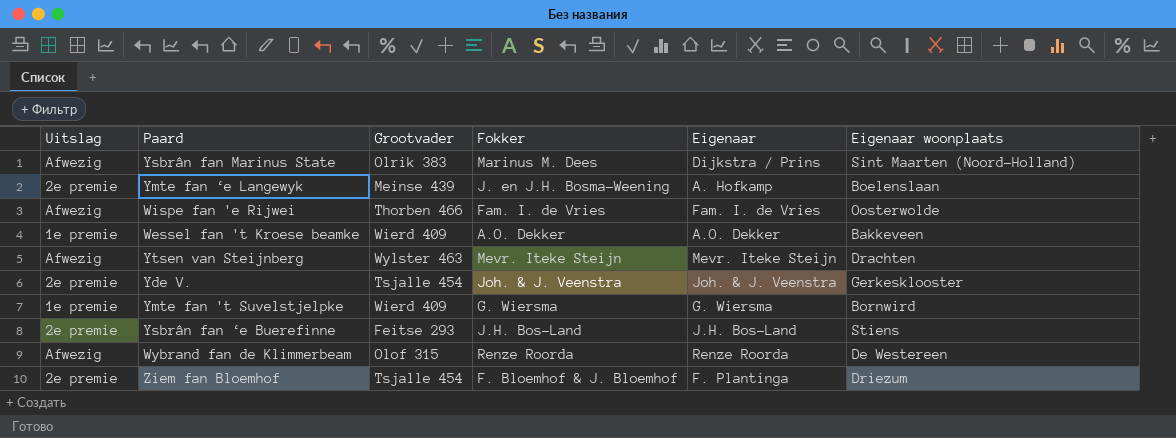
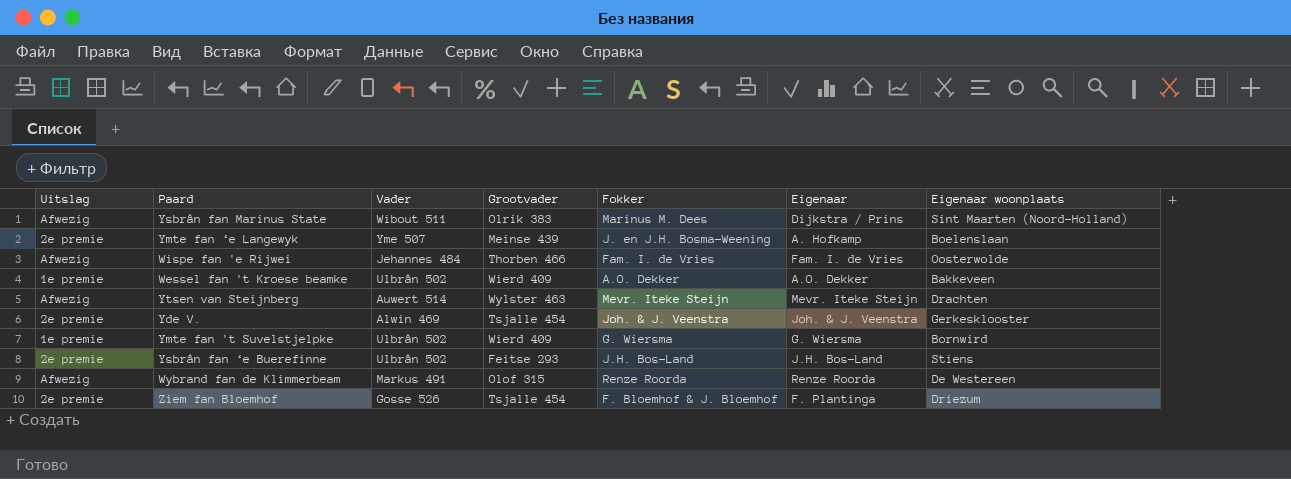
column Vader | position: none -> 3

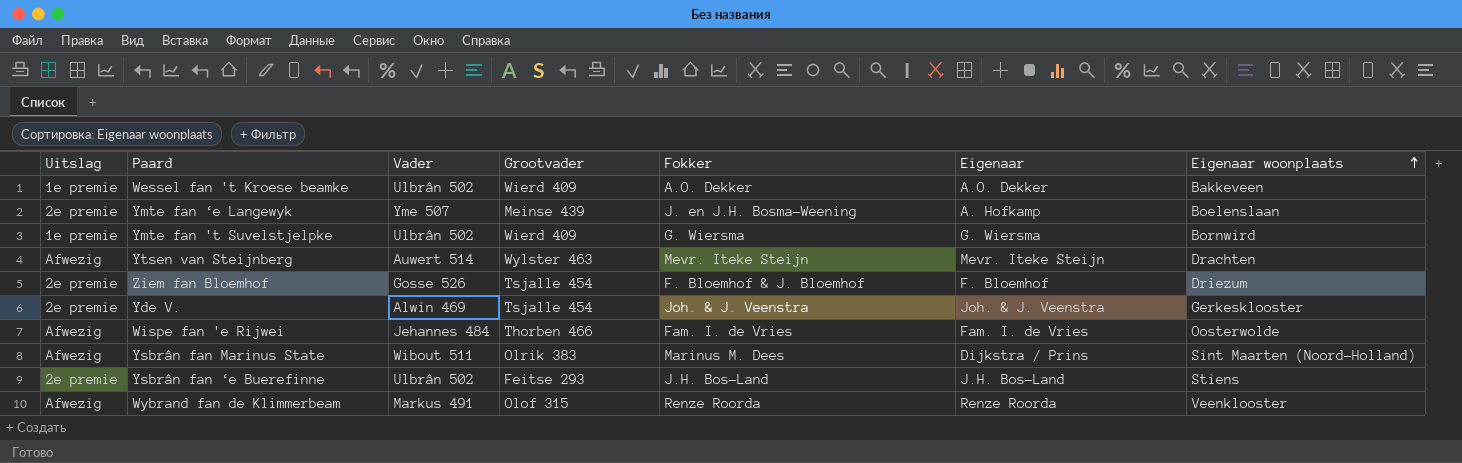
row order: none -> Eigenaar woonplaats ascending
Ziem fan Bloemhof | Eigenaar: F. Plantinga -> F. Bloemhof
Wybrand fan de Klimmerbeam | Eigenaar woonplaats: De Westereen -> Veenklooster

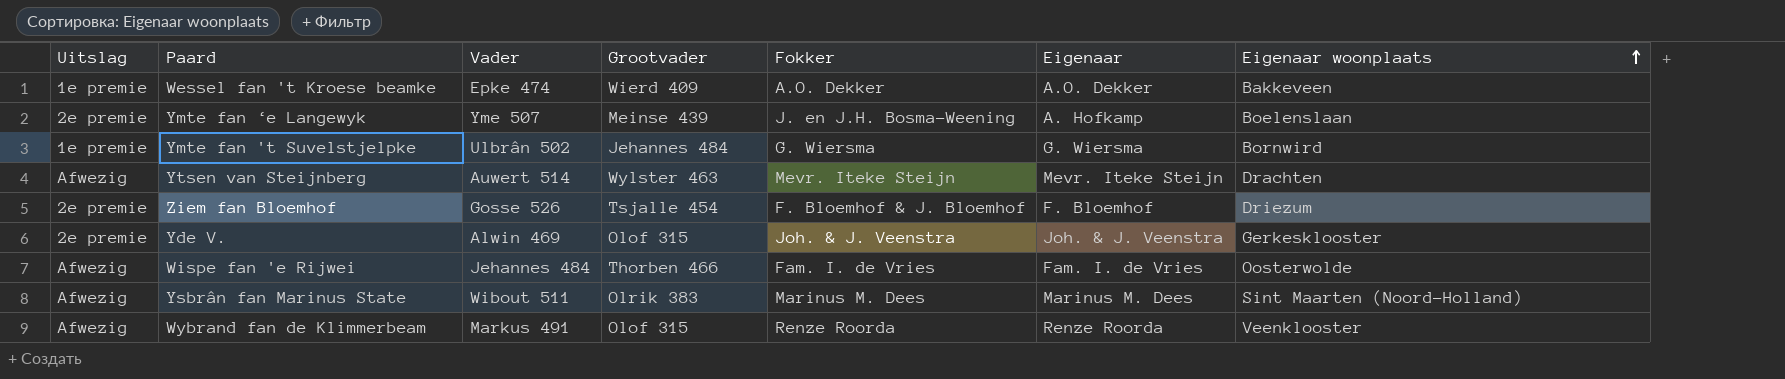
row Ysbrân fan ‘e Buerefinne: 2e premie | Ulbrân 502 | Feitse 293 | J.H. Bos-Land | J.H. Bos-Land | Stiens -> none
Wessel fan 't Kroese beamke | Vader: Ulbrân 502 -> Epke 474
Ymte fan 't Suvelstjelpke | Grootvader: Wierd 409 -> Jehannes 484
Yde V. | Grootvader: Tsjalle 454 -> Olof 315
Ysbrân fan Marinus State | Eigenaar: Dijkstra / Prins -> Marinus M. Dees

